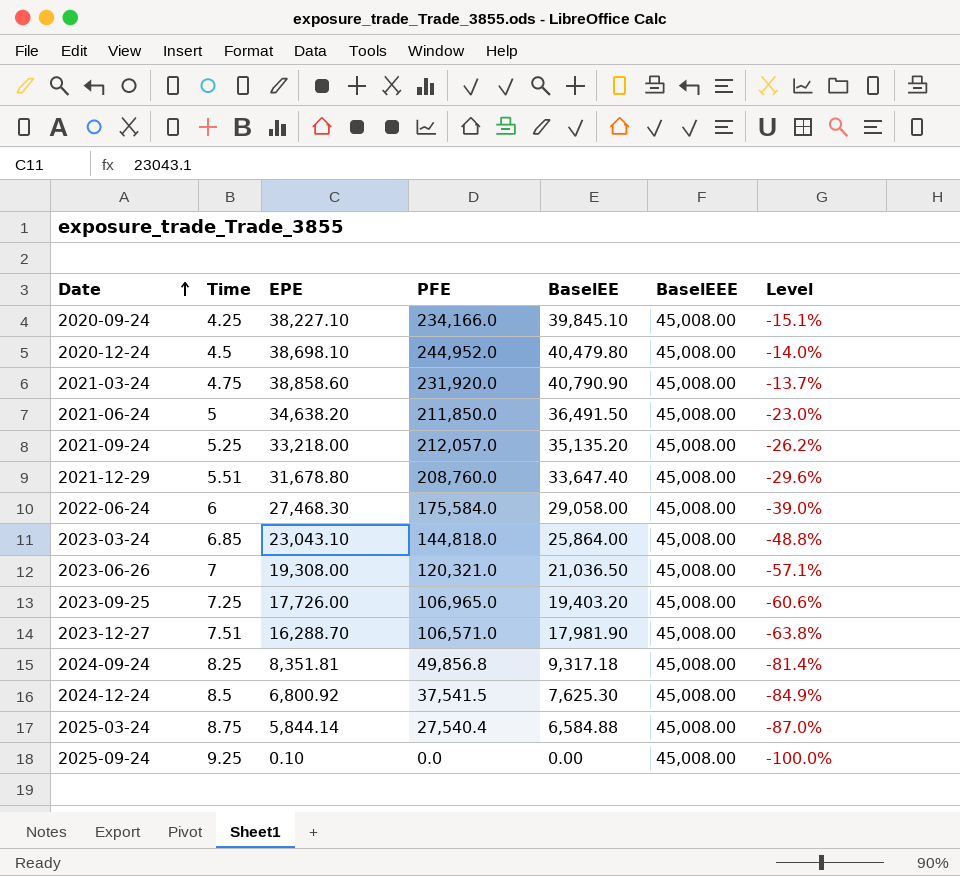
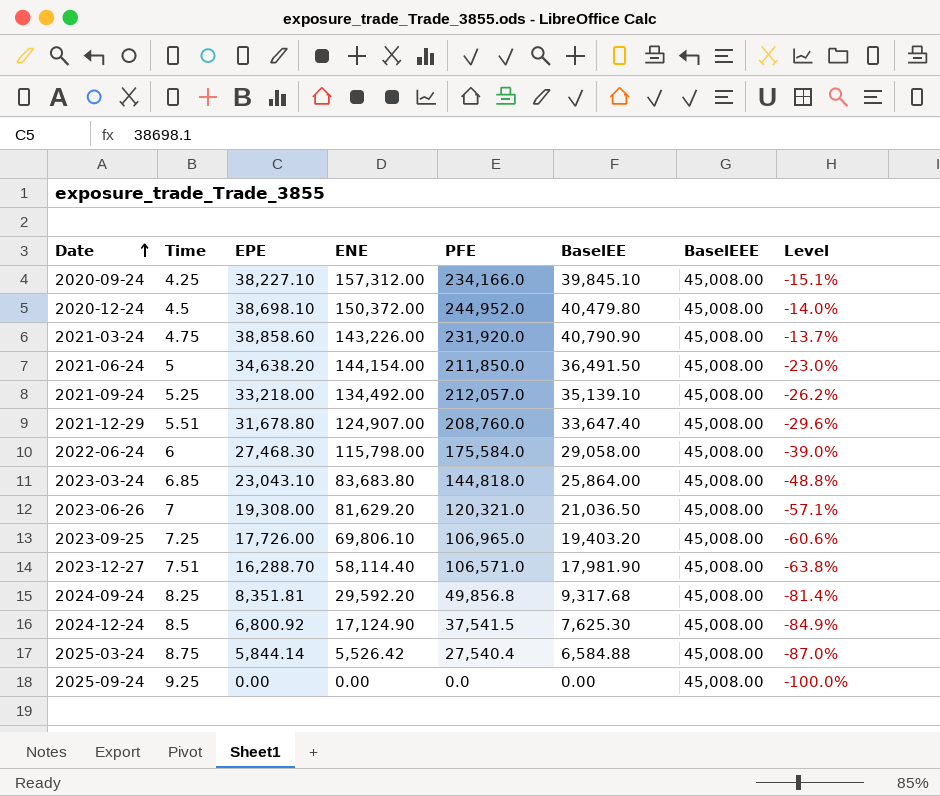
column ENE | position: none -> 4
2021-09-24 | BaselEE: 35,135.20 -> 35,139.10
2024-09-24 | BaselEE: 9,317.18 -> 9,317.68
2025-09-24 | EPE: 0.10 -> 0.00

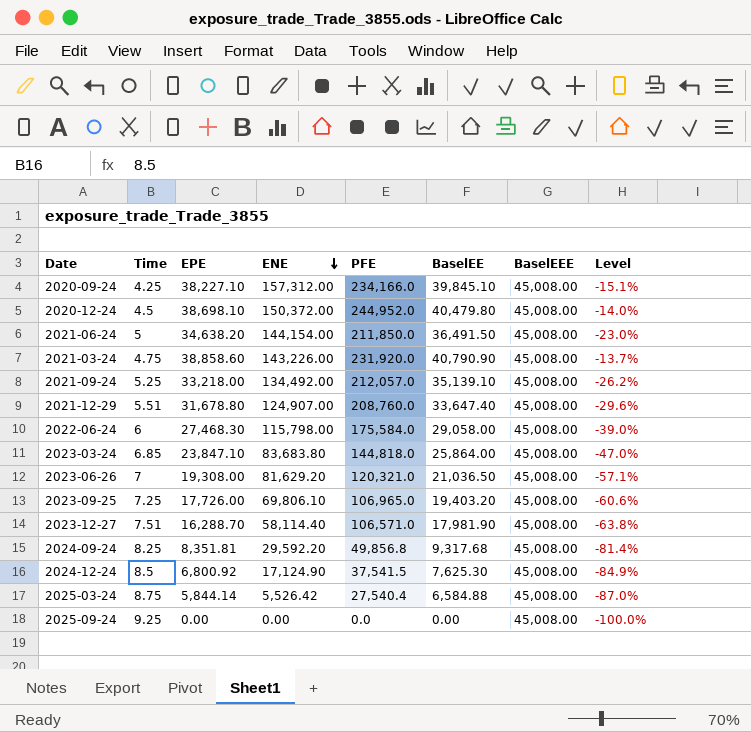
row order: Date ascending -> ENE descending
2023-03-24 | EPE: 23,043.10 -> 23,847.10
2023-03-24 | Level: -48.8% -> -47.0%

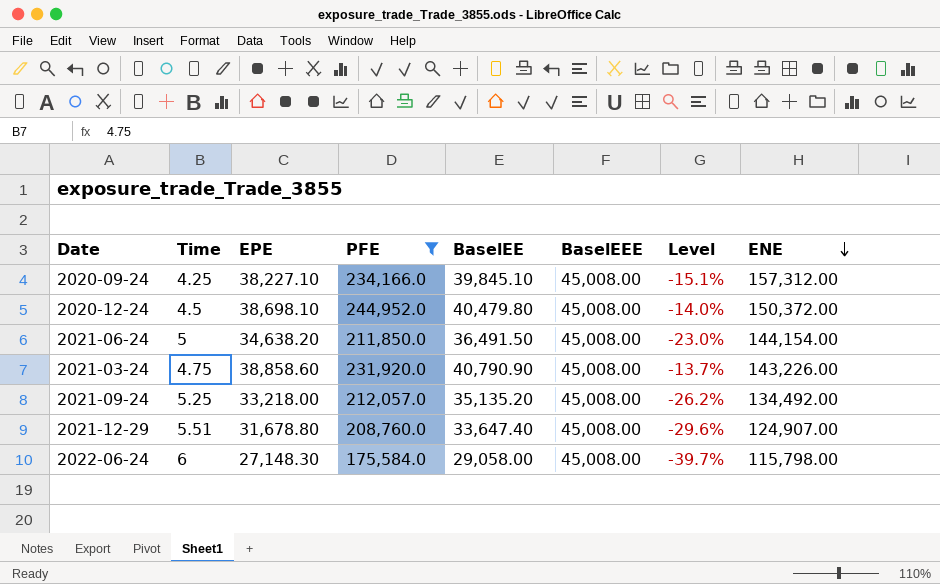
filter: none -> PFE >= 175,584.0
column ENE | position: 4 -> 8
2021-09-24 | BaselEE: 35,139.10 -> 35,135.20
2022-06-24 | EPE: 27,468.30 -> 27,148.30
2022-06-24 | Level: -39.0% -> -39.7%

